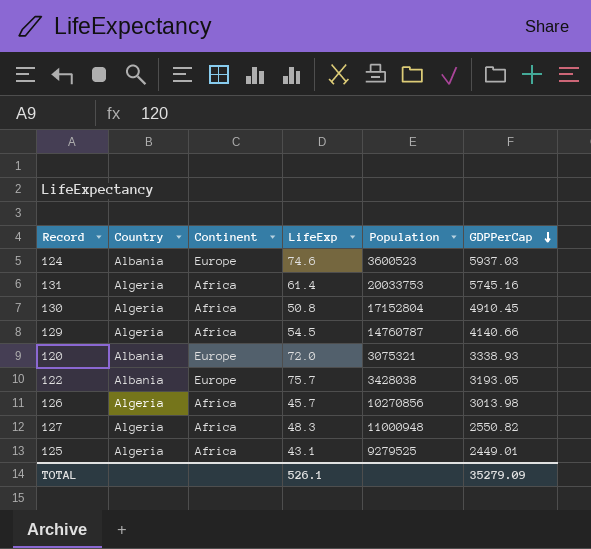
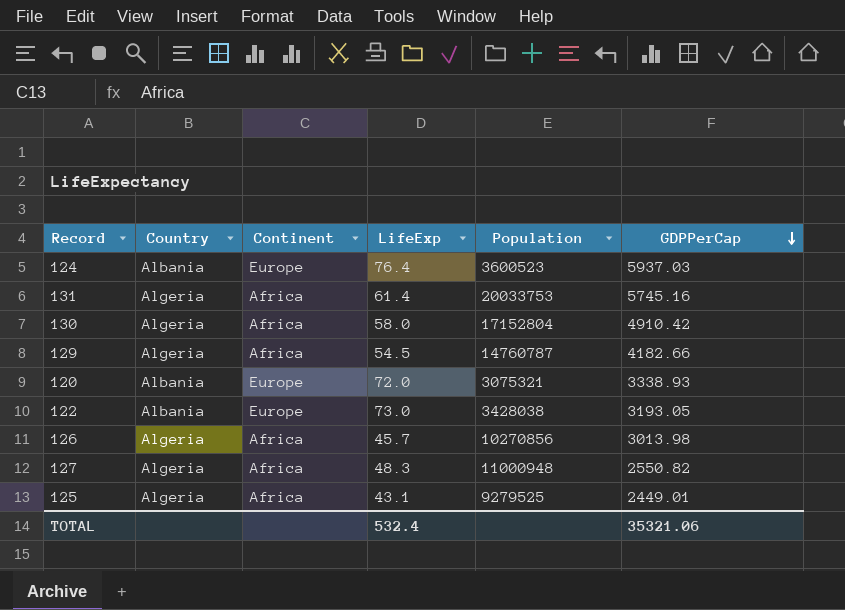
124 | LifeExp: 74.6 -> 76.4
130 | LifeExp: 50.8 -> 58.0
130 | GDPPerCap: 4910.45 -> 4910.42
129 | GDPPerCap: 4140.66 -> 4182.66
122 | LifeExp: 75.7 -> 73.0
TOTAL | LifeExp: 526.1 -> 532.4
TOTAL | GDPPerCap: 35279.09 -> 35321.06

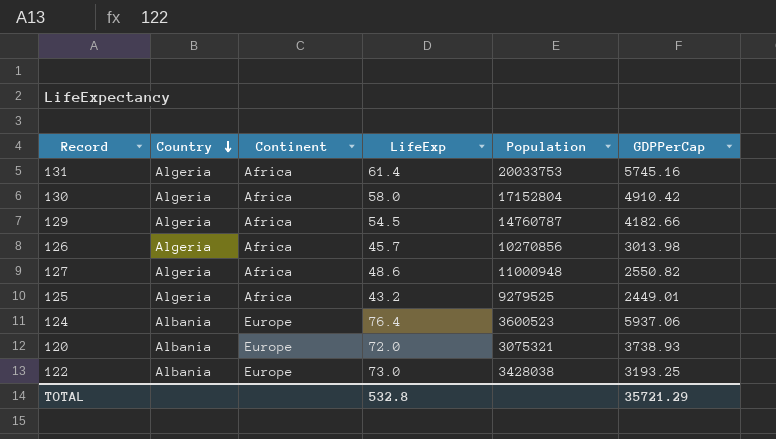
row order: GDPPerCap descending -> Country descending
127 | LifeExp: 48.3 -> 48.6
125 | LifeExp: 43.1 -> 43.2
124 | GDPPerCap: 5937.03 -> 5937.06
120 | GDPPerCap: 3338.93 -> 3738.93
122 | GDPPerCap: 3193.05 -> 3193.25
TOTAL | LifeExp: 532.4 -> 532.8
TOTAL | GDPPerCap: 35321.06 -> 35721.29

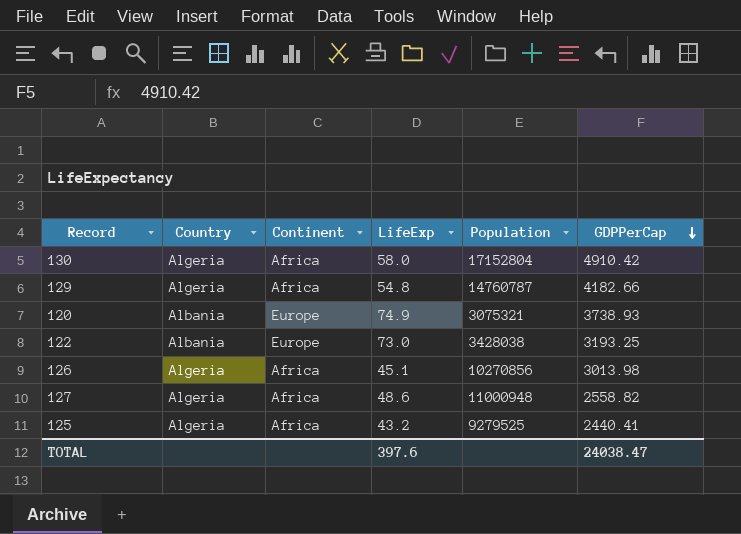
row order: Country descending -> GDPPerCap descending
row 131: Algeria | Africa | 61.4 | 20033753 | 5745.16 -> none
row 124: Albania | Europe | 76.4 | 3600523 | 5937.06 -> none
129 | LifeExp: 54.5 -> 54.8
120 | LifeExp: 72.0 -> 74.9
126 | LifeExp: 45.7 -> 45.1
127 | GDPPerCap: 2550.82 -> 2558.82
125 | GDPPerCap: 2449.01 -> 2440.41
TOTAL | LifeExp: 532.8 -> 397.6
TOTAL | GDPPerCap: 35721.29 -> 24038.47

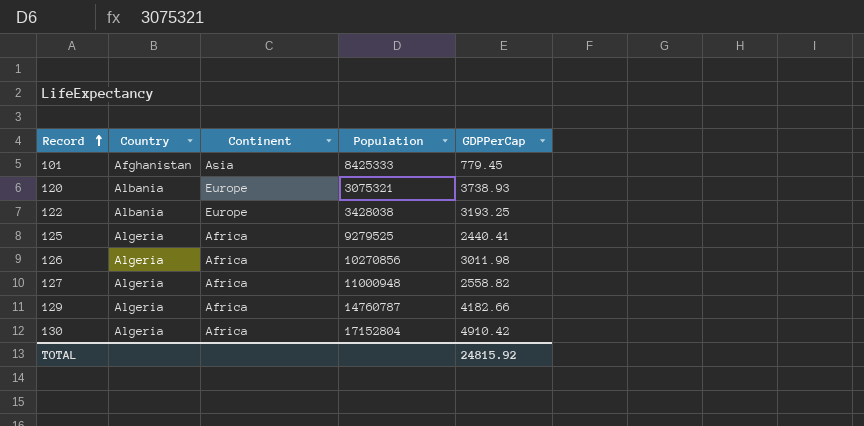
row order: GDPPerCap descending -> Record ascending
column LifeExp | position: 4 -> none
row 101: none -> Afghanistan | Asia | 8425333 | 779.45
126 | GDPPerCap: 3013.98 -> 3011.98
TOTAL | GDPPerCap: 24038.47 -> 24815.92

